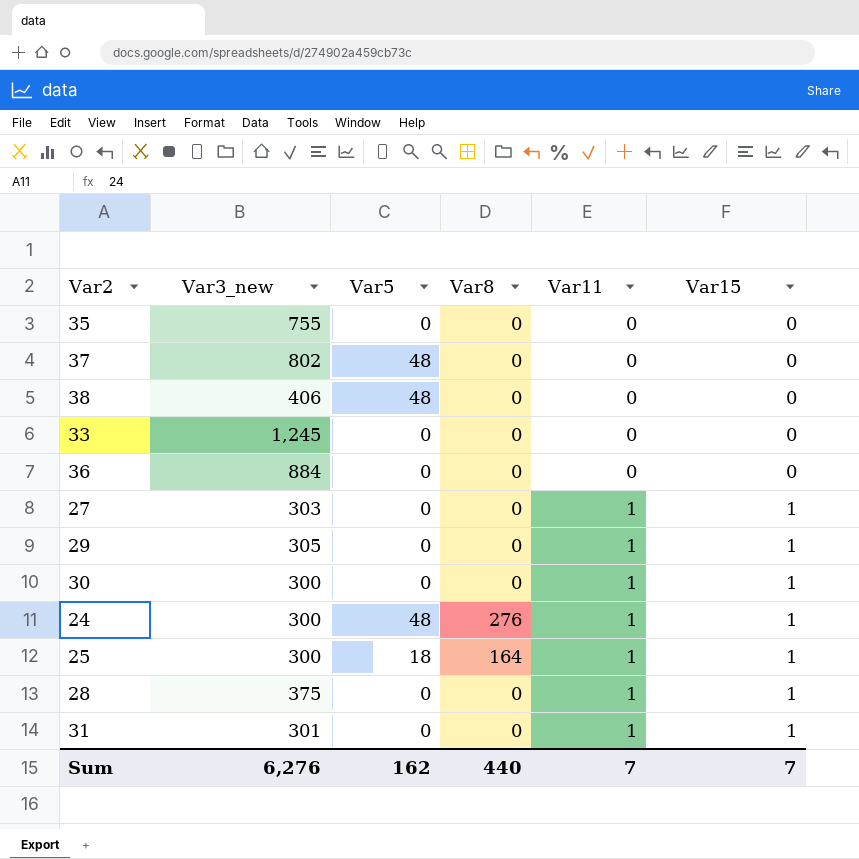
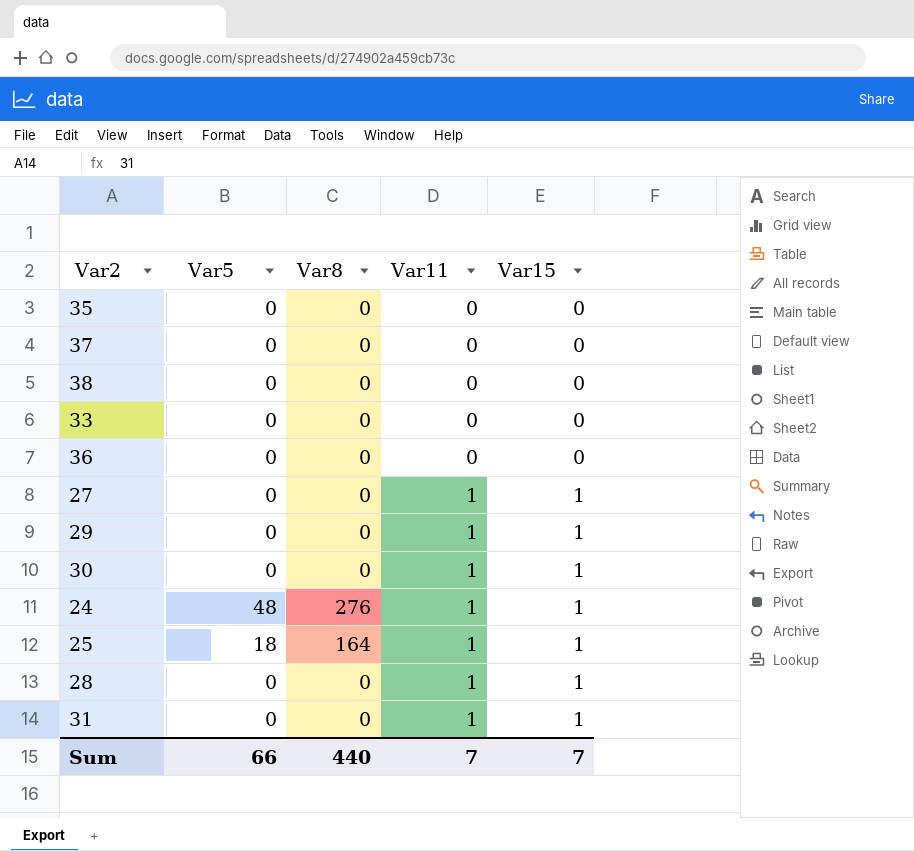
column Var3_new | position: 2 -> none
37 | Var5: 48 -> 0
38 | Var5: 48 -> 0
Sum | Var5: 162 -> 66

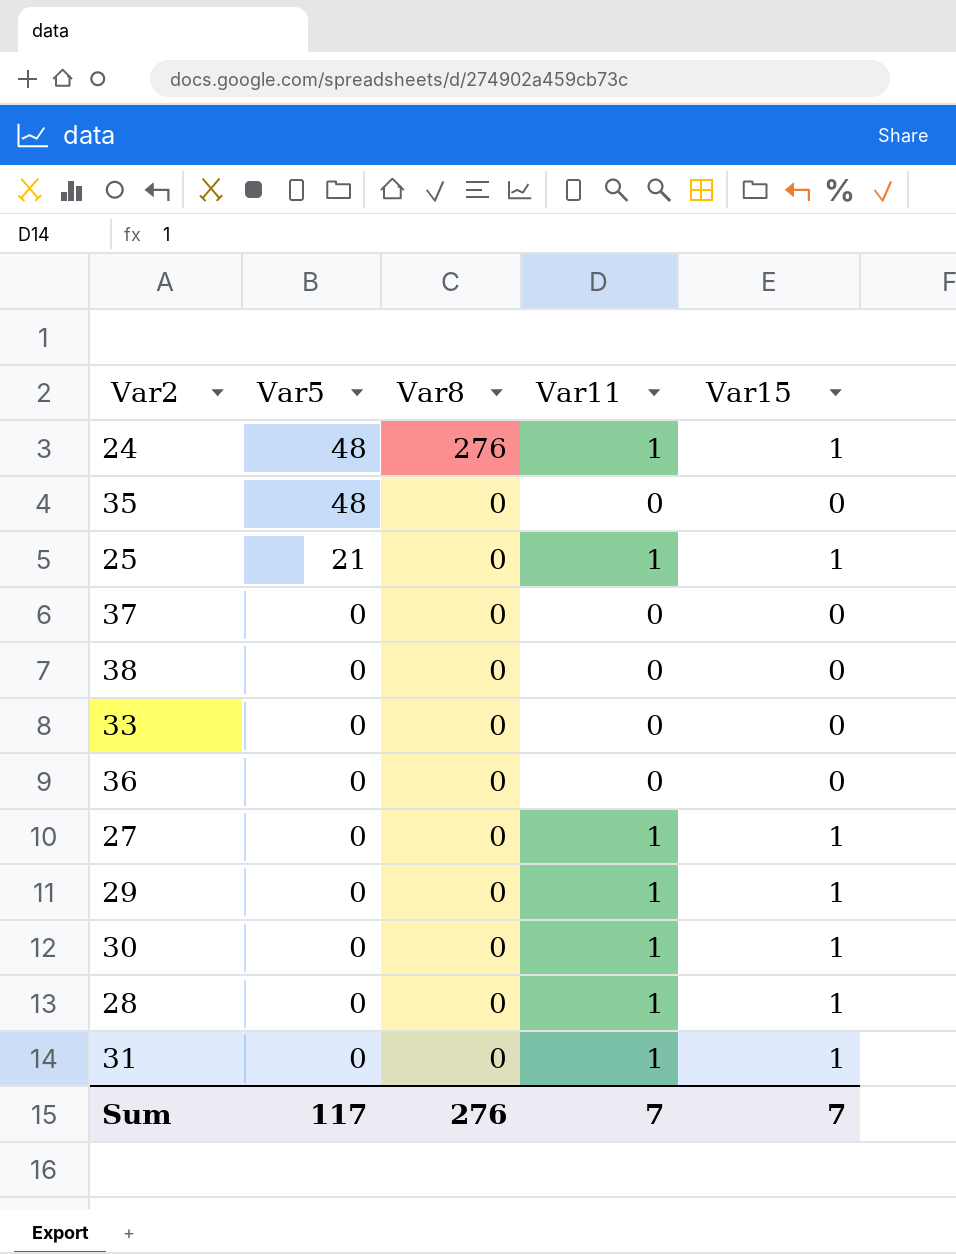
row order: Var11 ascending -> Var5 descending
35 | Var5: 0 -> 48
25 | Var5: 18 -> 21
25 | Var8: 164 -> 0
Sum | Var5: 66 -> 117
Sum | Var8: 440 -> 276

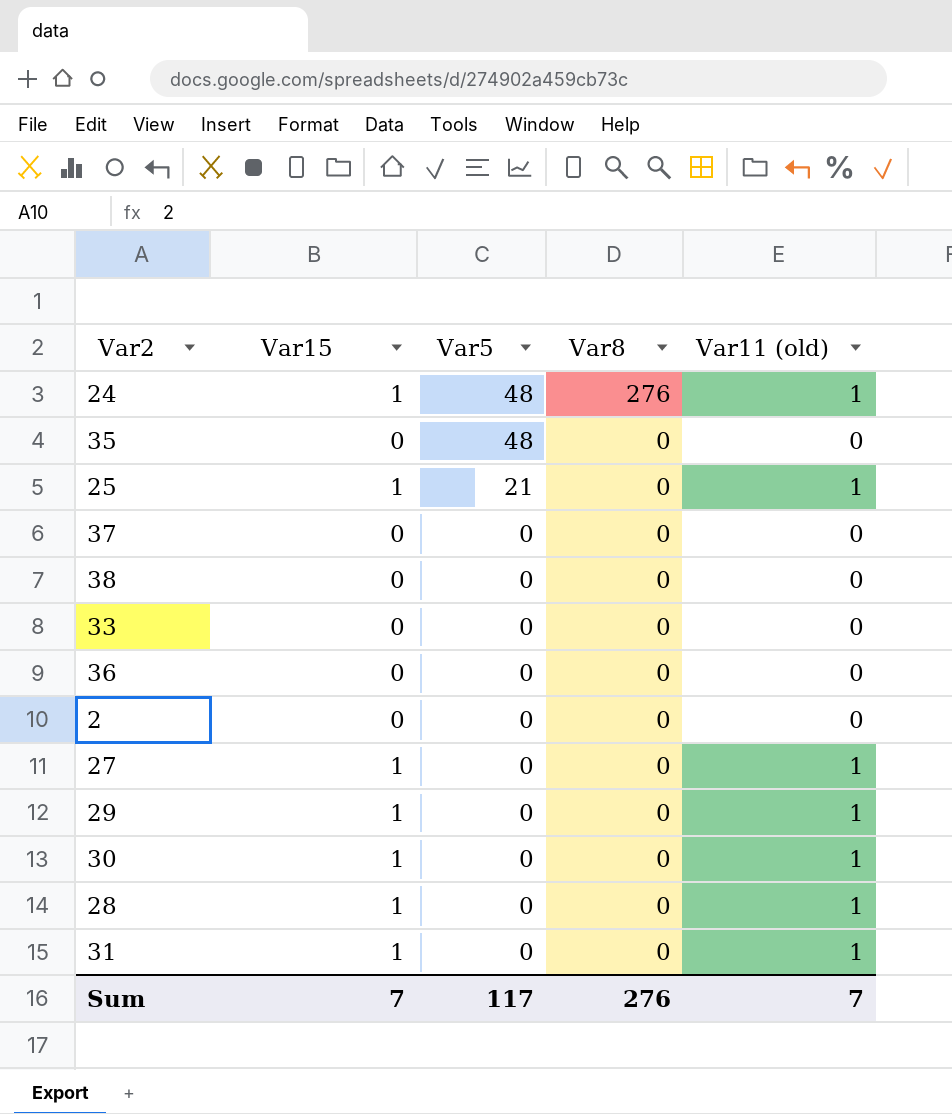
column Var15 | position: 5 -> 2
column name: Var11 -> Var11 (old)
row 2: none -> 0 | 0 | 0 | 0

